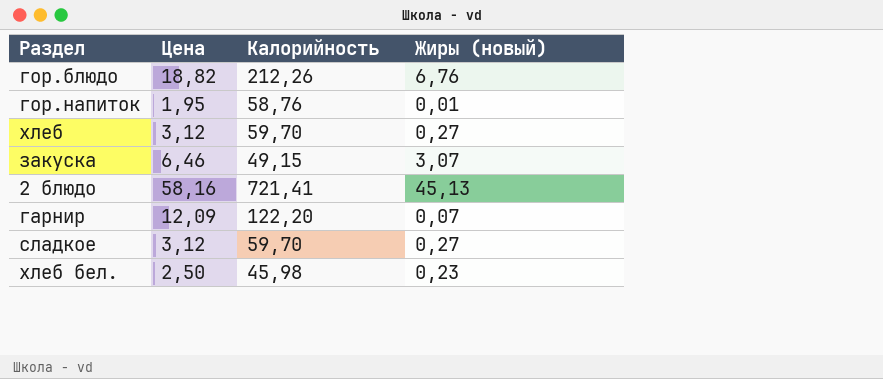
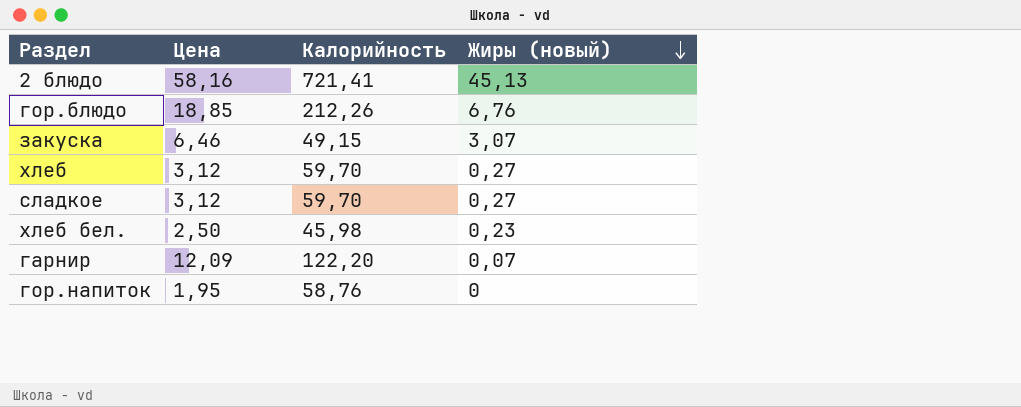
row order: none -> Жиры (новый) descending
гор.блюдо | Цена: 18,82 -> 18,85
гор.напиток | Жиры (новый): 0,01 -> 0

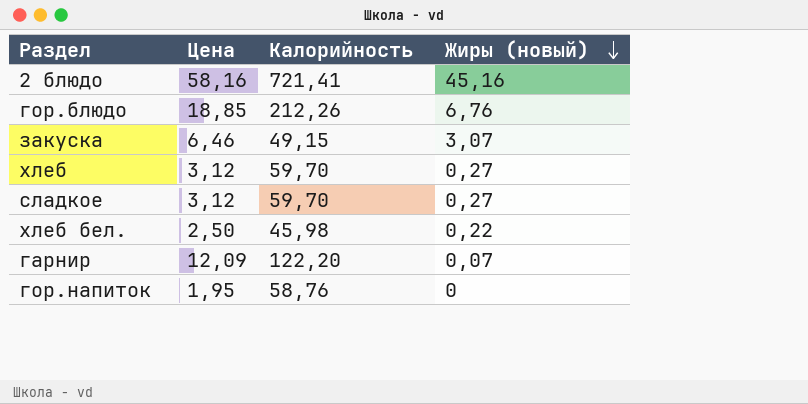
2 блюдо | Жиры (новый): 45,13 -> 45,16
хлеб бел. | Жиры (новый): 0,23 -> 0,22

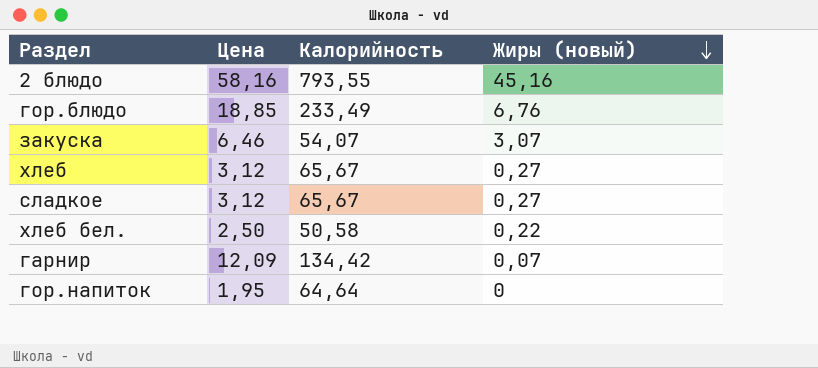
2 блюдо | Калорийность: 721,41 -> 793,55
гор.блюдо | Калорийность: 212,26 -> 233,49
закуска | Калорийность: 49,15 -> 54,07
хлеб | Калорийность: 59,70 -> 65,67
сладкое | Калорийность: 59,70 -> 65,67
хлеб бел. | Калорийность: 45,98 -> 50,58
гарнир | Калорийность: 122,20 -> 134,42
гор.напиток | Калорийность: 58,76 -> 64,64

